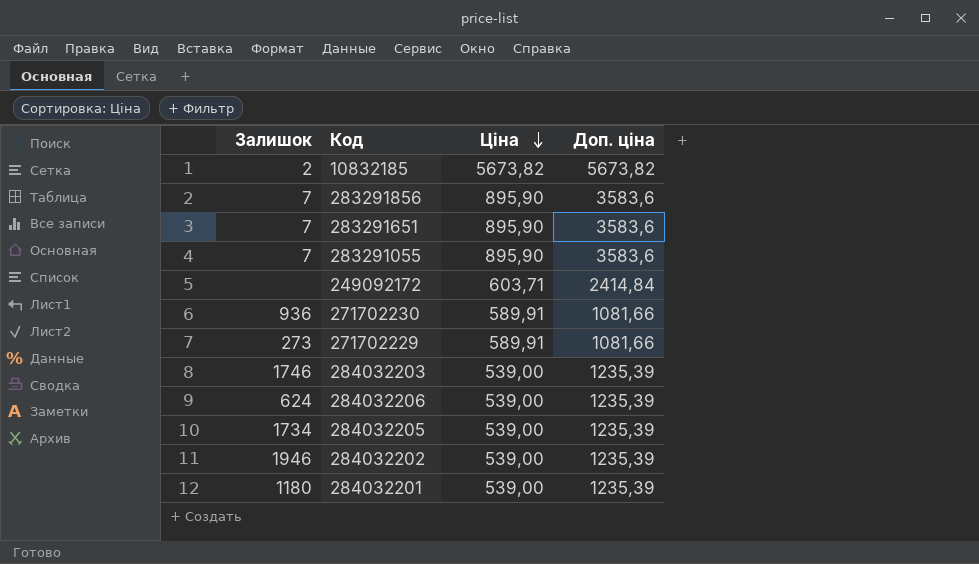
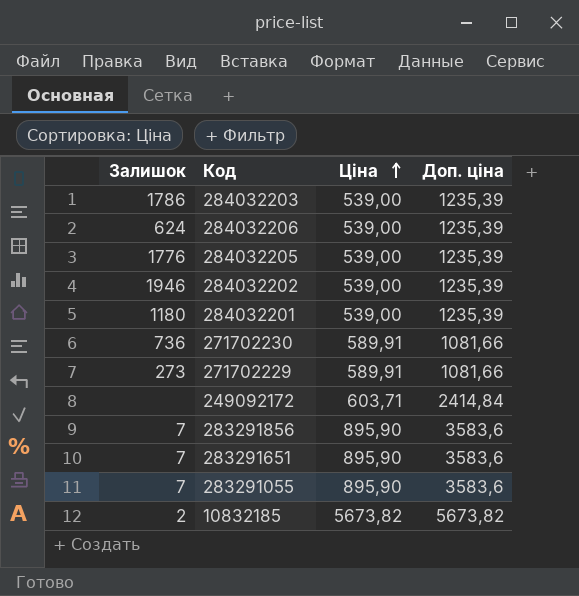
row order: Ціна descending -> Ціна ascending
284032203 | Залишок: 1746 -> 1786
284032205 | Залишок: 1734 -> 1776
271702230 | Залишок: 936 -> 736

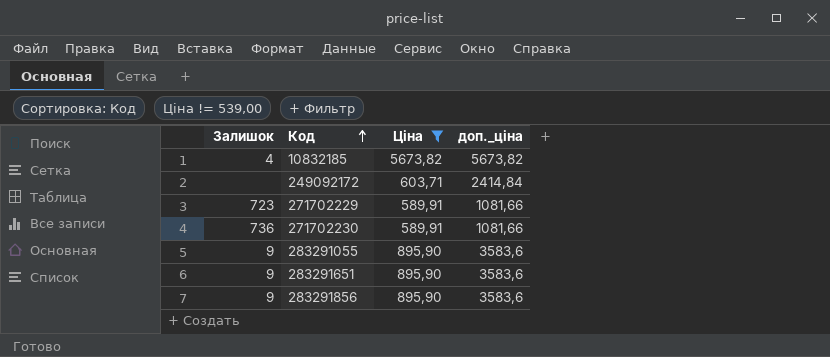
filter: none -> Ціна != 539,00
row order: Ціна ascending -> Код ascending
column name: Доп. ціна -> доп._ціна
10832185 | Залишок: 2 -> 4
271702229 | Залишок: 273 -> 723
283291055 | Залишок: 7 -> 9
283291651 | Залишок: 7 -> 9
283291856 | Залишок: 7 -> 9

